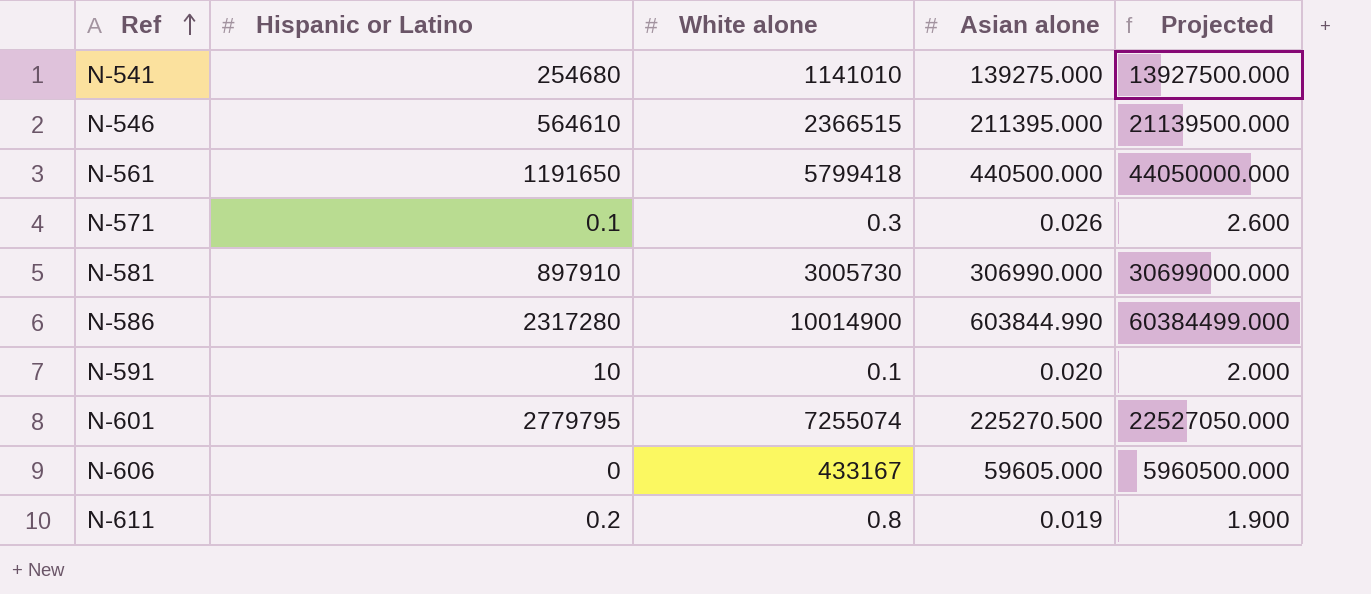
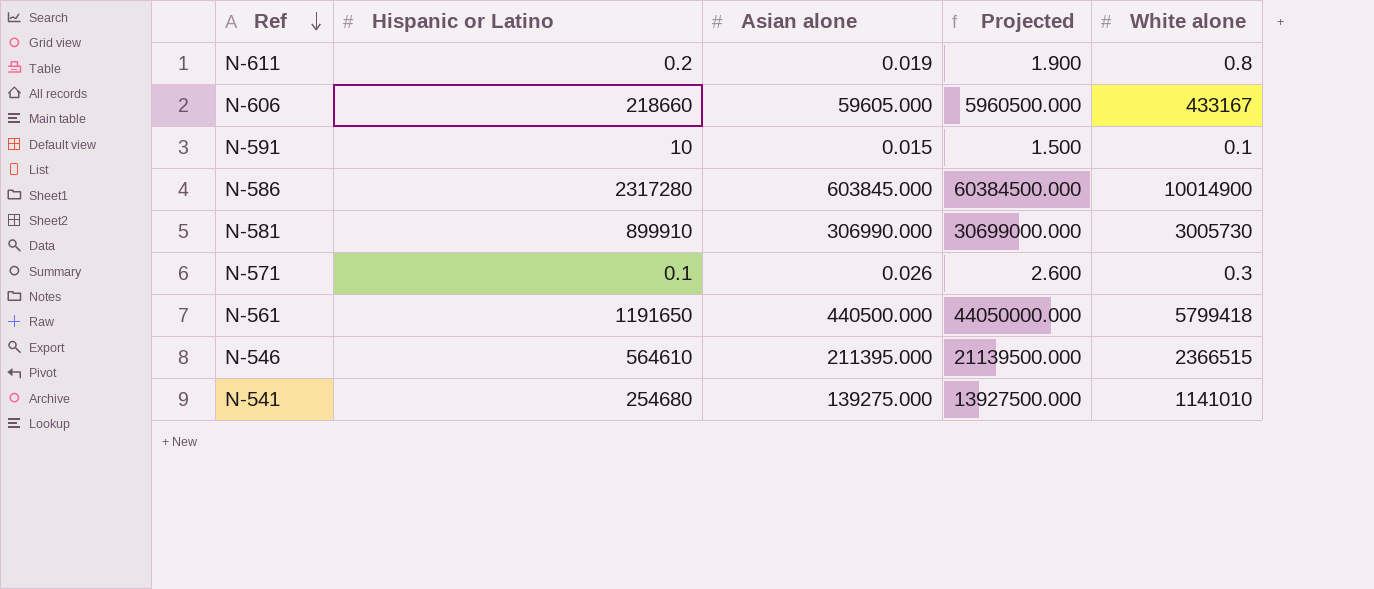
row order: Ref ascending -> Ref descending
column White alone | position: 3 -> 5
row N-601: 2779795 | 7255074 | 225270.500 | 22527050.000 -> none
N-606 | Hispanic or Latino: 0 -> 218660
N-591 | Asian alone: 0.020 -> 0.015
N-591 | Projected: 2.000 -> 1.500
N-586 | Asian alone: 603844.990 -> 603845.000
N-586 | Projected: 60384499.000 -> 60384500.000
N-581 | Hispanic or Latino: 897910 -> 899910

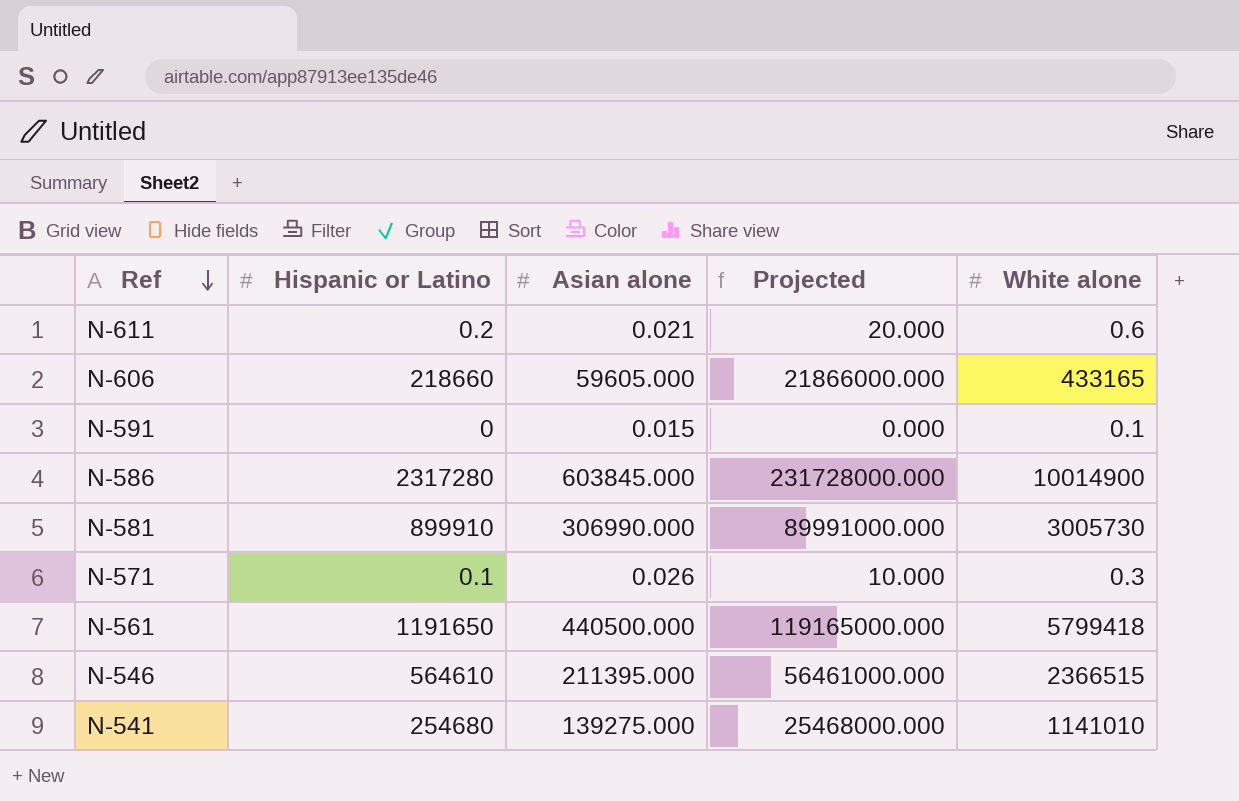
column Projected | formula: [Asian alone] * 100 -> [Hispanic or Latino] * 100
N-611 | Asian alone: 0.019 -> 0.021
N-611 | White alone: 0.8 -> 0.6
N-606 | White alone: 433167 -> 433165
N-591 | Hispanic or Latino: 10 -> 0

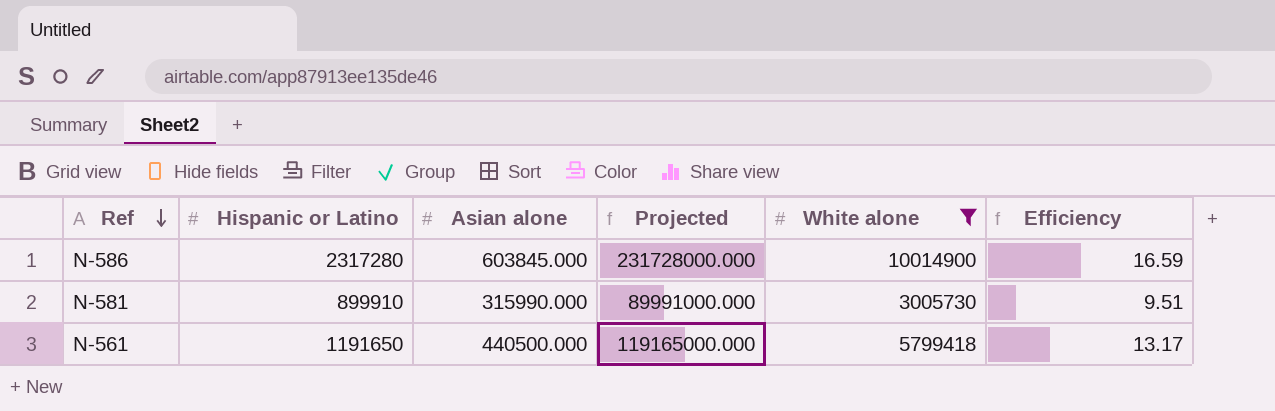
filter: none -> White alone >= 3005730
column Efficiency | formula: none -> [White alone] / [Asian alone]
N-581 | Asian alone: 306990.000 -> 315990.000

